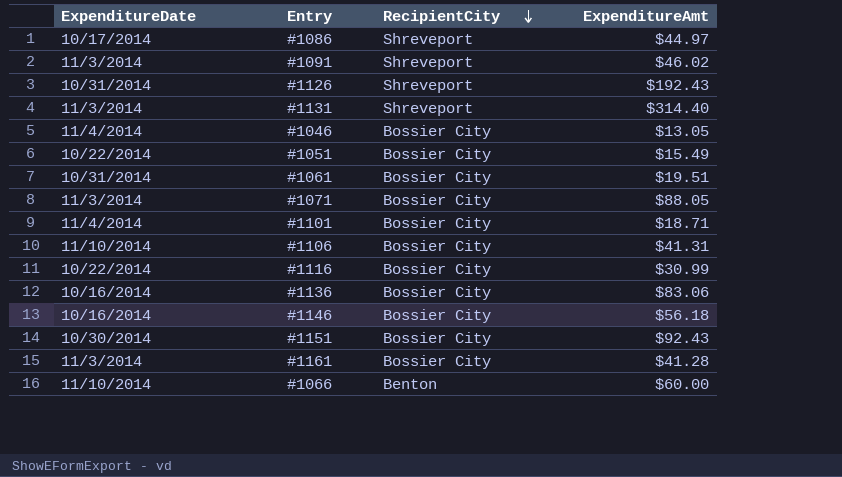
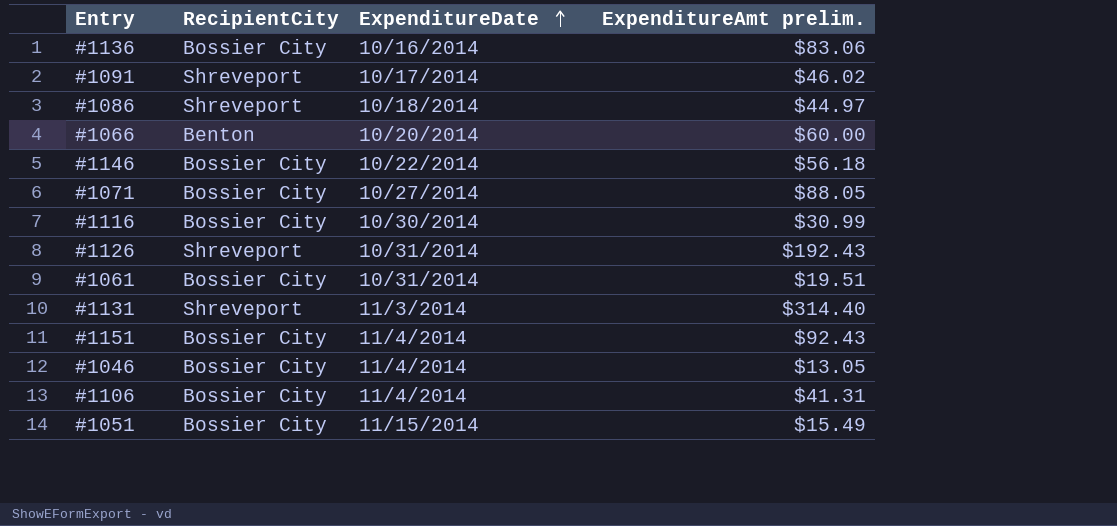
row order: RecipientCity descending -> ExpenditureDate ascending
column ExpenditureDate | position: 1 -> 3
column name: ExpenditureAmt -> ExpenditureAmt prelim.
row #1101: 11/4/2014 | Bossier City | $18.71 -> none
row #1161: 11/3/2014 | Bossier City | $41.28 -> none
#1091 | ExpenditureDate: 11/3/2014 -> 10/17/2014
#1086 | ExpenditureDate: 10/17/2014 -> 10/18/2014
#1066 | ExpenditureDate: 11/10/2014 -> 10/20/2014
#1146 | ExpenditureDate: 10/16/2014 -> 10/22/2014
#1071 | ExpenditureDate: 11/3/2014 -> 10/27/2014
#1116 | ExpenditureDate: 10/22/2014 -> 10/30/2014
#1151 | ExpenditureDate: 10/30/2014 -> 11/4/2014
#1106 | ExpenditureDate: 11/10/2014 -> 11/4/2014
#1051 | ExpenditureDate: 10/22/2014 -> 11/15/2014

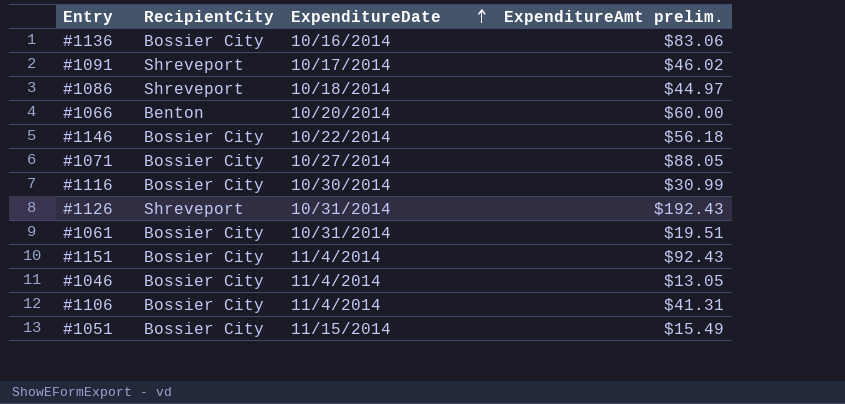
row #1131: Shreveport | 11/3/2014 | $314.40 -> none

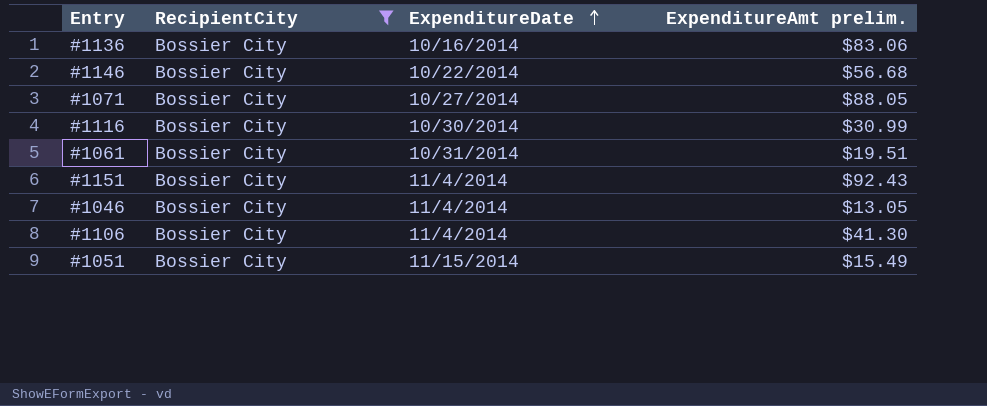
filter: none -> RecipientCity = Bossier City
#1146 | ExpenditureAmt prelim.: $56.18 -> $56.68
#1106 | ExpenditureAmt prelim.: $41.31 -> $41.30

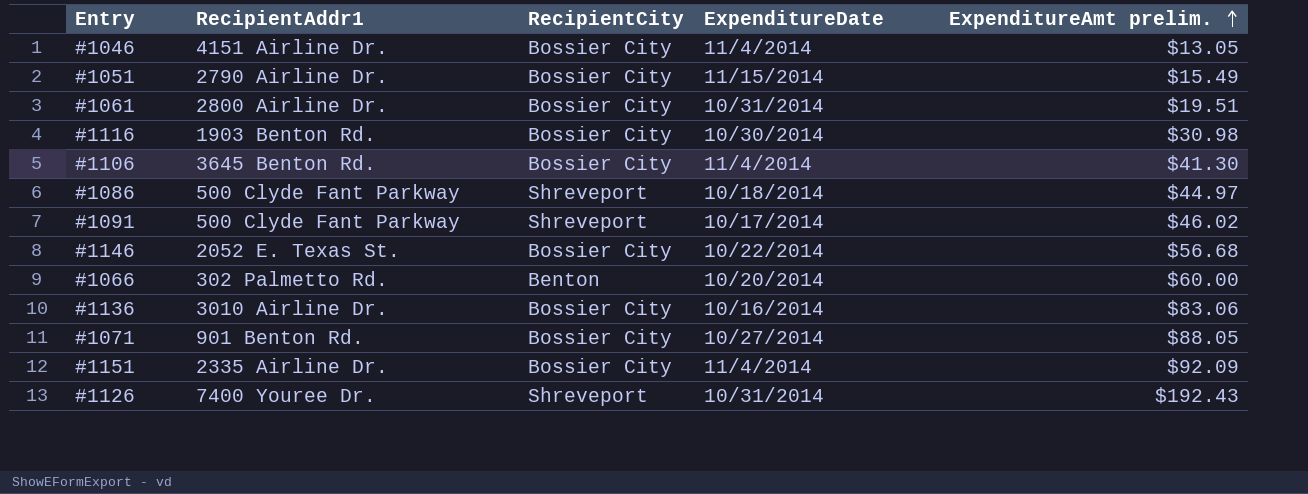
filter: RecipientCity = Bossier City -> none
row order: ExpenditureDate ascending -> ExpenditureAmt prelim. ascending
column RecipientAddr1 | position: none -> 2
#1116 | ExpenditureAmt prelim.: $30.99 -> $30.98
#1151 | ExpenditureAmt prelim.: $92.43 -> $92.09

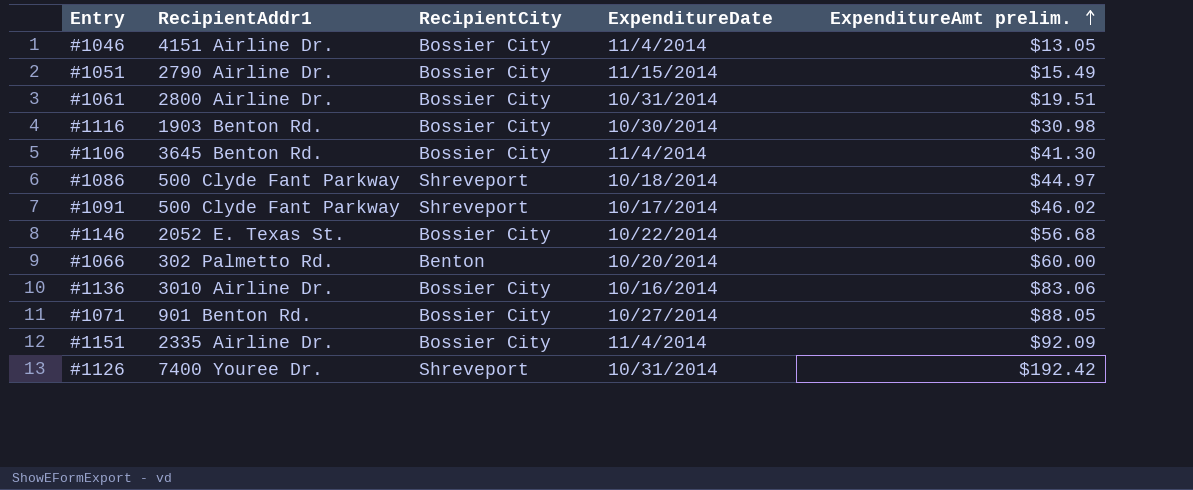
#1126 | ExpenditureAmt prelim.: $192.43 -> $192.42

